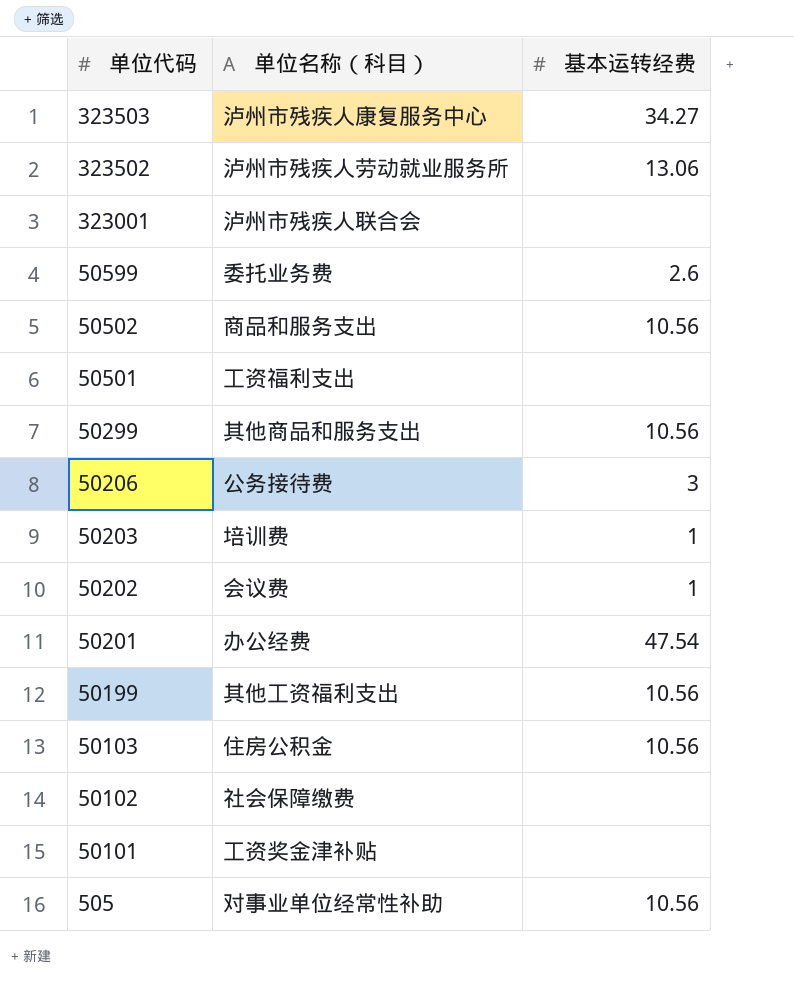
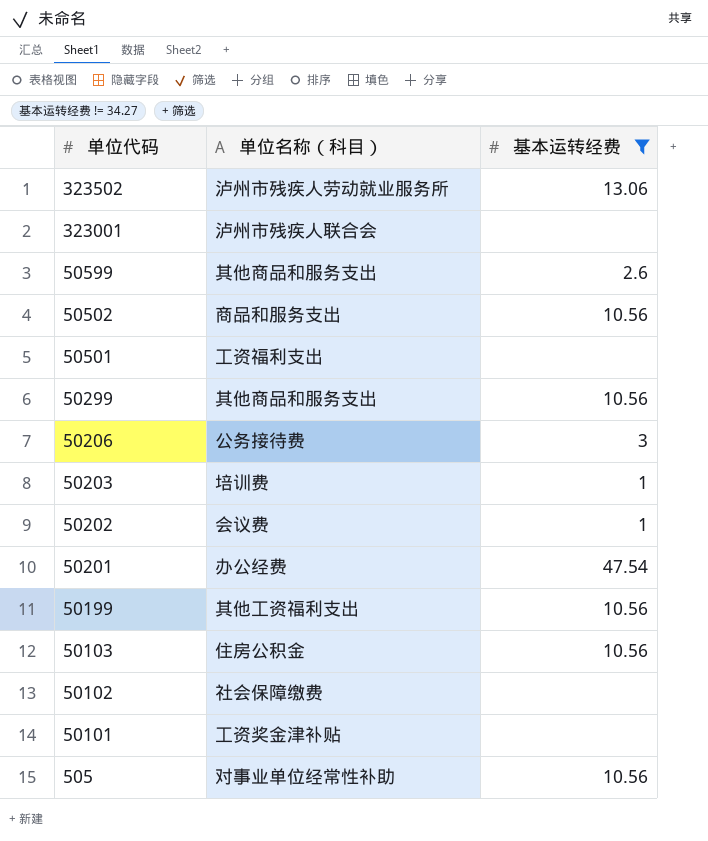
filter: none -> 基本运转经费 != 34.27
50599 | 单位名称（科目）: 委托业务费 -> 其他商品和服务支出

